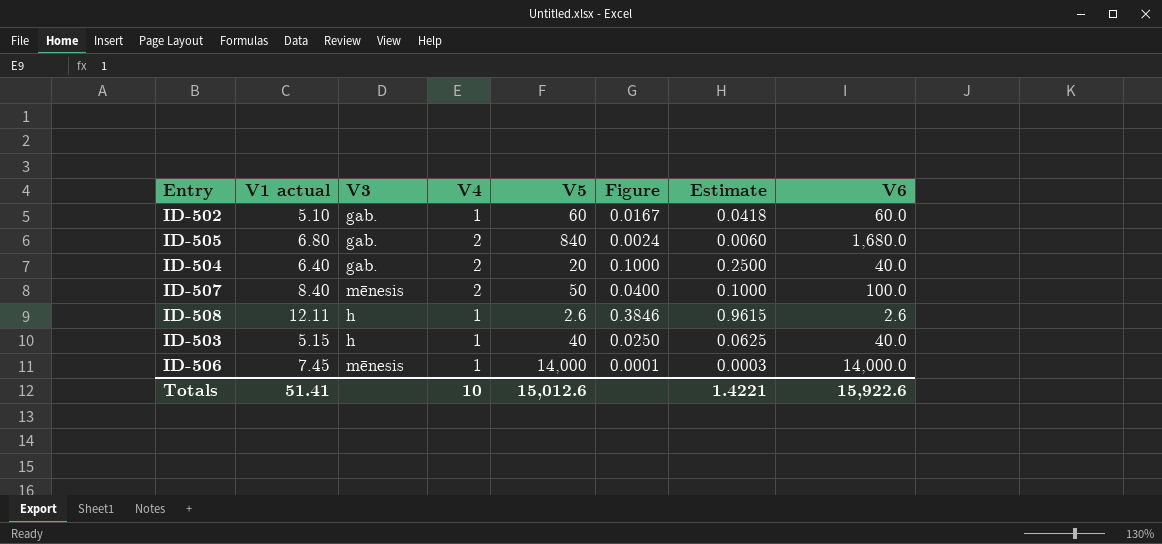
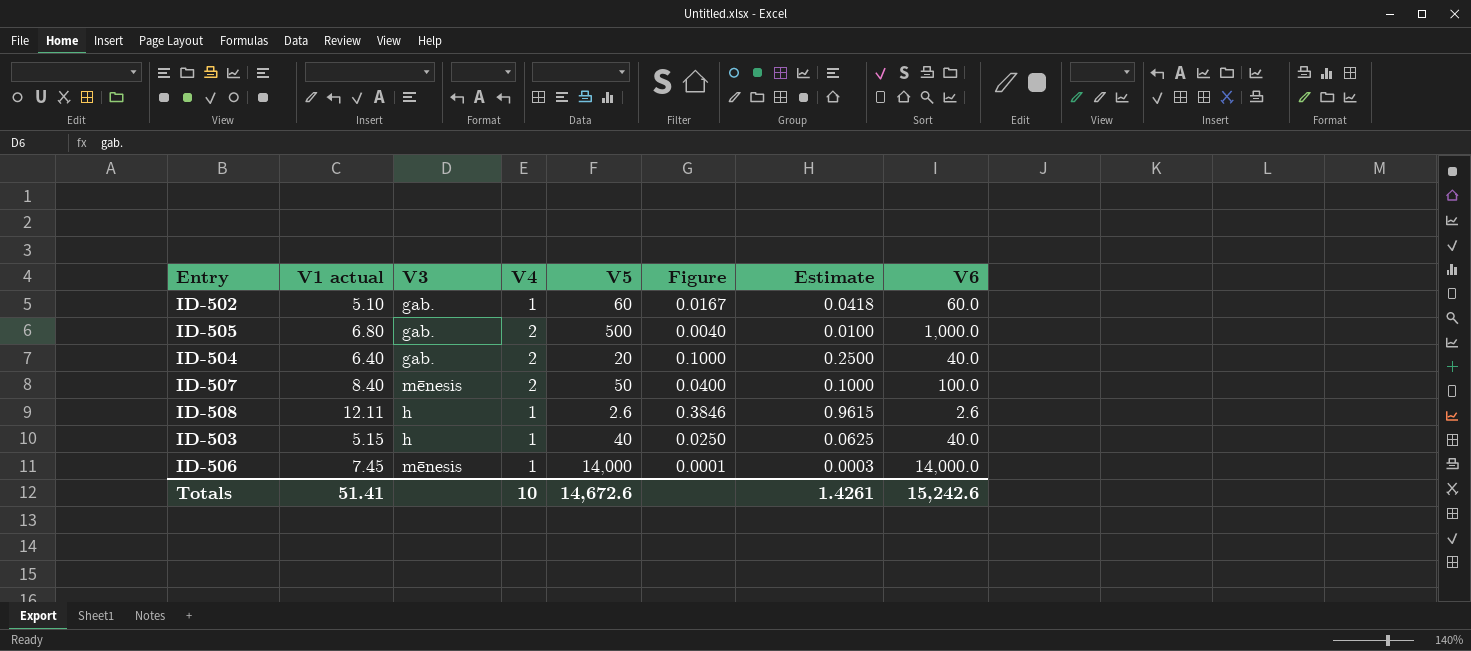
ID-505 | V5: 840 -> 500
ID-505 | Figure: 0.0024 -> 0.0040
ID-505 | Estimate: 0.0060 -> 0.0100
ID-505 | V6: 1,680.0 -> 1,000.0
Totals | V5: 15,012.6 -> 14,672.6
Totals | Estimate: 1.4221 -> 1.4261
Totals | V6: 15,922.6 -> 15,242.6

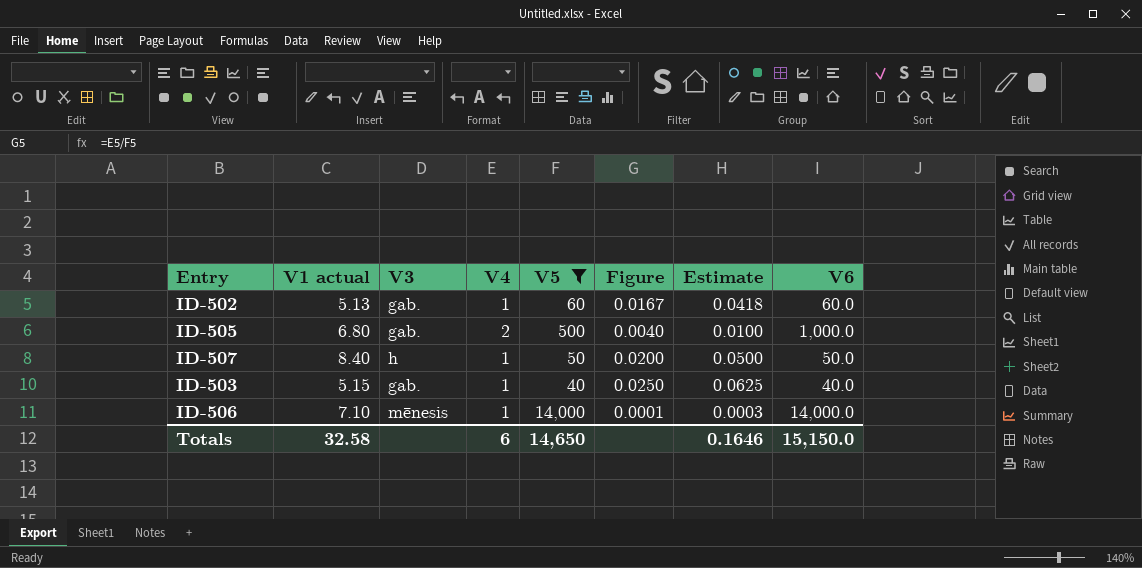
filter: none -> V5 >= 40
ID-502 | V1 actual: 5.10 -> 5.13
ID-507 | V3: mēnesis -> h
ID-507 | V4: 2 -> 1
ID-507 | Figure: 0.0400 -> 0.0200
ID-507 | Estimate: 0.1000 -> 0.0500
ID-507 | V6: 100.0 -> 50.0
ID-503 | V3: h -> gab.
ID-506 | V1 actual: 7.45 -> 7.10
Totals | V1 actual: 51.41 -> 32.58
Totals | V4: 10 -> 6
Totals | V5: 14,672.6 -> 14,650
Totals | Estimate: 1.4261 -> 0.1646
Totals | V6: 15,242.6 -> 15,150.0

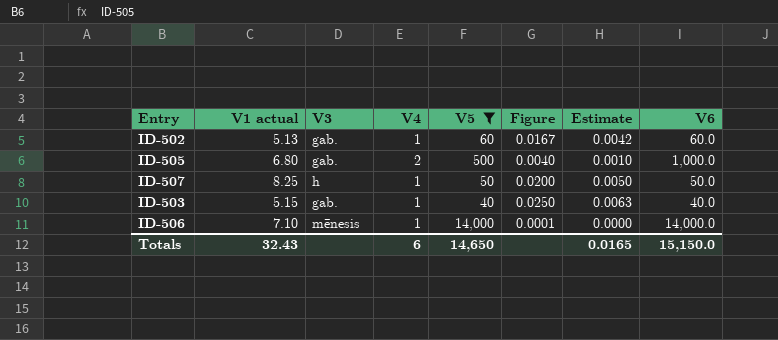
column Estimate | formula: [Figure] * 2.5 -> [Figure] * 0.25
ID-507 | V1 actual: 8.40 -> 8.25
Totals | V1 actual: 32.58 -> 32.43
Totals | Estimate: 0.1646 -> 0.0165

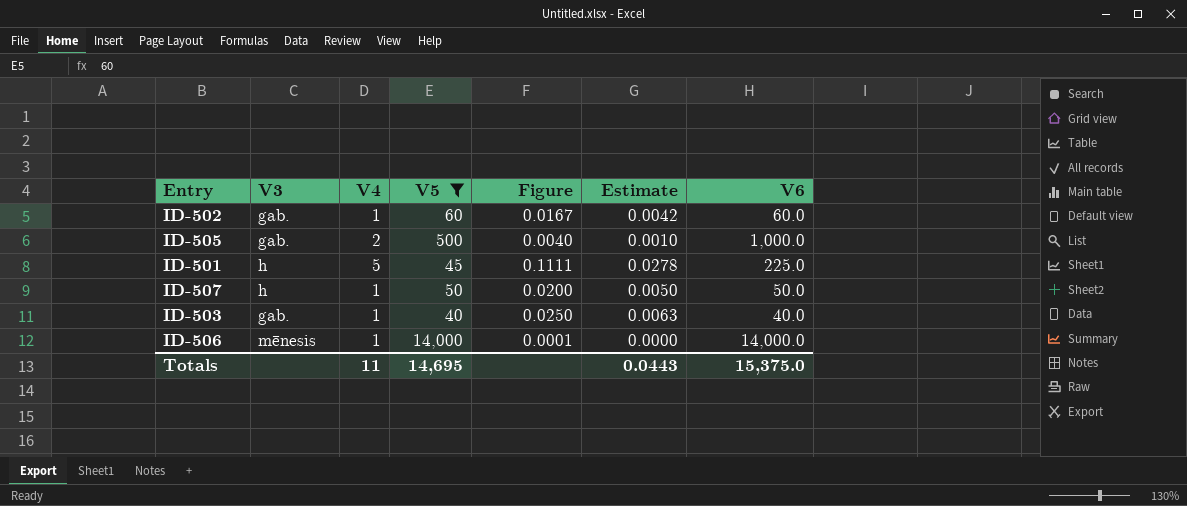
column V1 actual | position: 2 -> none
row ID-501: none -> h | 5 | 45 | 0.1111 | 0.0278 | 225.0
Totals | V4: 6 -> 11
Totals | V5: 14,650 -> 14,695
Totals | Estimate: 0.0165 -> 0.0443
Totals | V6: 15,150.0 -> 15,375.0

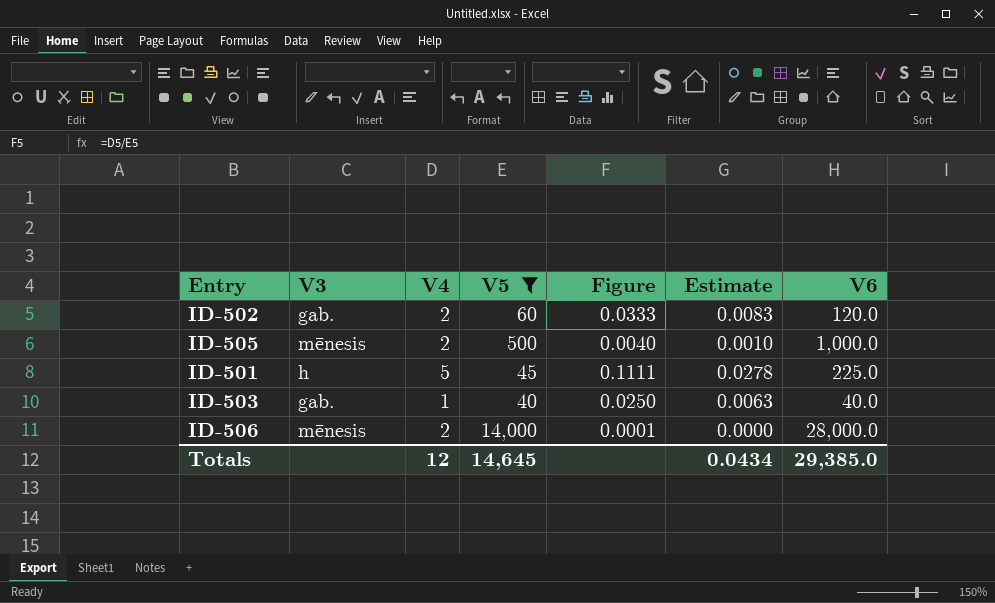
row ID-507: h | 1 | 50 | 0.0200 | 0.0050 | 50.0 -> none
ID-502 | V4: 1 -> 2
ID-502 | Figure: 0.0167 -> 0.0333
ID-502 | Estimate: 0.0042 -> 0.0083
ID-502 | V6: 60.0 -> 120.0
ID-505 | V3: gab. -> mēnesis
ID-506 | V4: 1 -> 2
ID-506 | V6: 14,000.0 -> 28,000.0
Totals | V4: 11 -> 12
Totals | V5: 14,695 -> 14,645
Totals | Estimate: 0.0443 -> 0.0434
Totals | V6: 15,375.0 -> 29,385.0

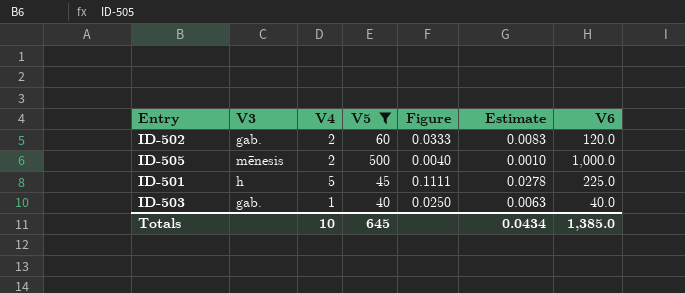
row ID-506: mēnesis | 2 | 14,000 | 0.0001 | 0.0000 | 28,000.0 -> none
Totals | V4: 12 -> 10
Totals | V5: 14,645 -> 645
Totals | V6: 29,385.0 -> 1,385.0

